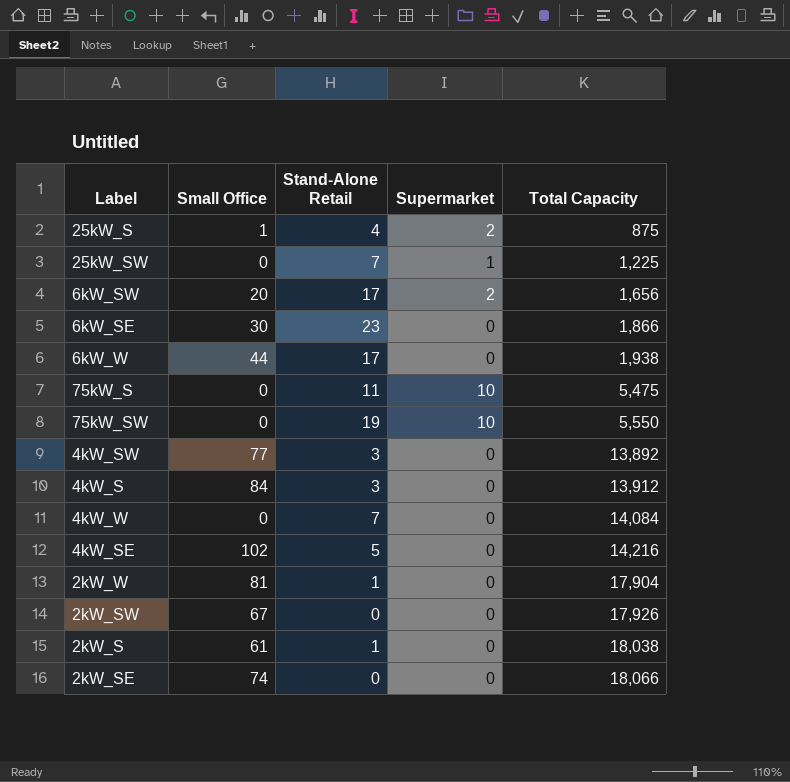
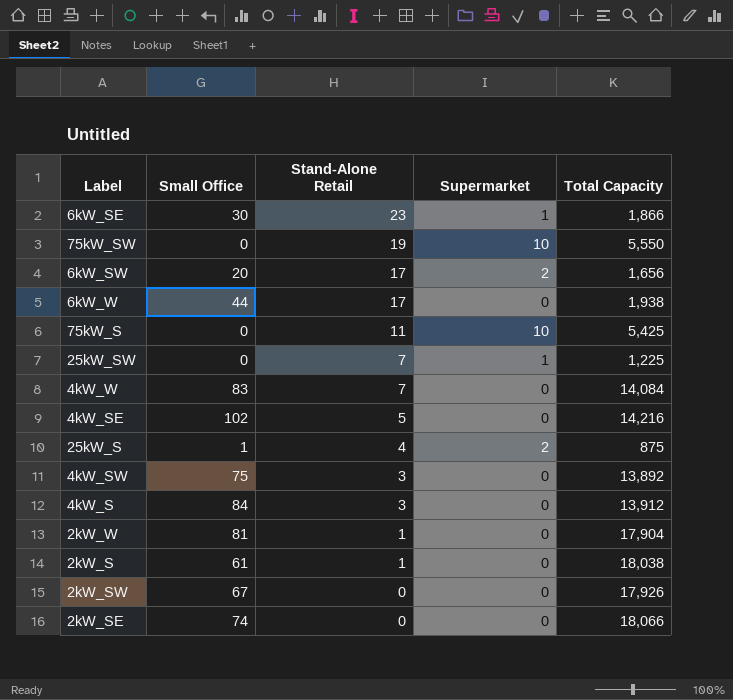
row order: Total Capacity ascending -> Stand-Alone Retail descending
6kW_SE | Supermarket: 0 -> 1
75kW_S | Total Capacity: 5,475 -> 5,425
4kW_W | Small Office: 0 -> 83
4kW_SW | Small Office: 77 -> 75

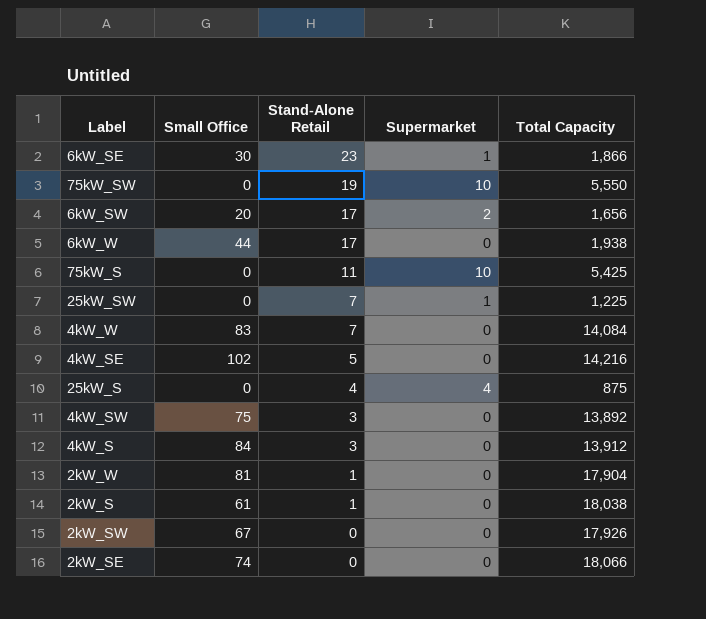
25kW_S | Small Office: 1 -> 0
25kW_S | Supermarket: 2 -> 4

